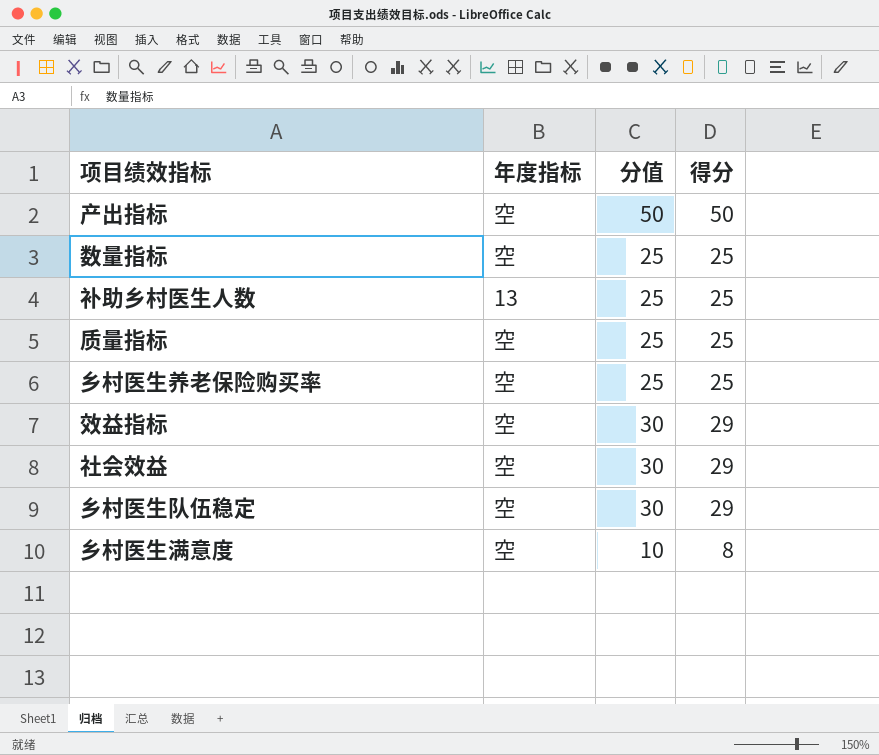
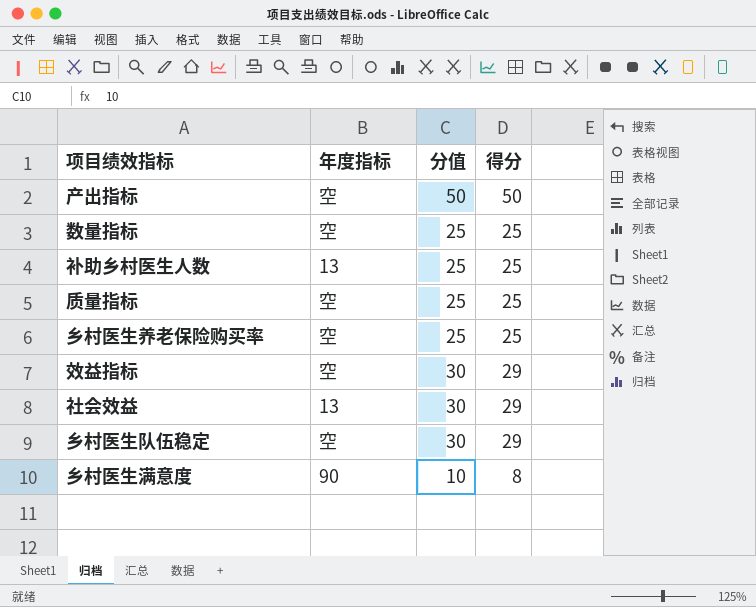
社会效益 | 年度指标: 空 -> 13
乡村医生满意度 | 年度指标: 空 -> 90

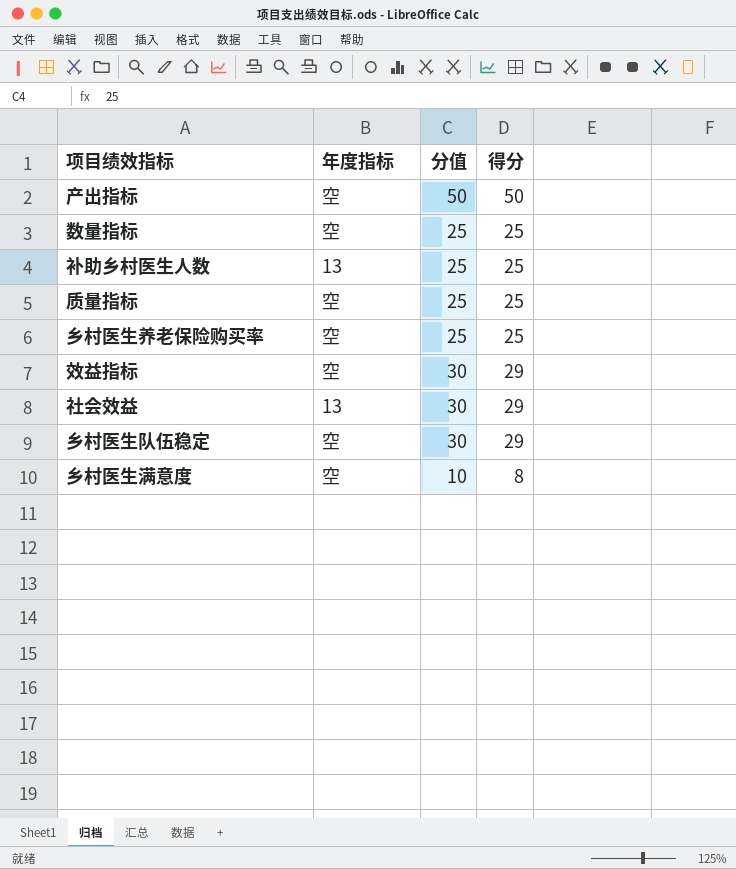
乡村医生满意度 | 年度指标: 90 -> 空

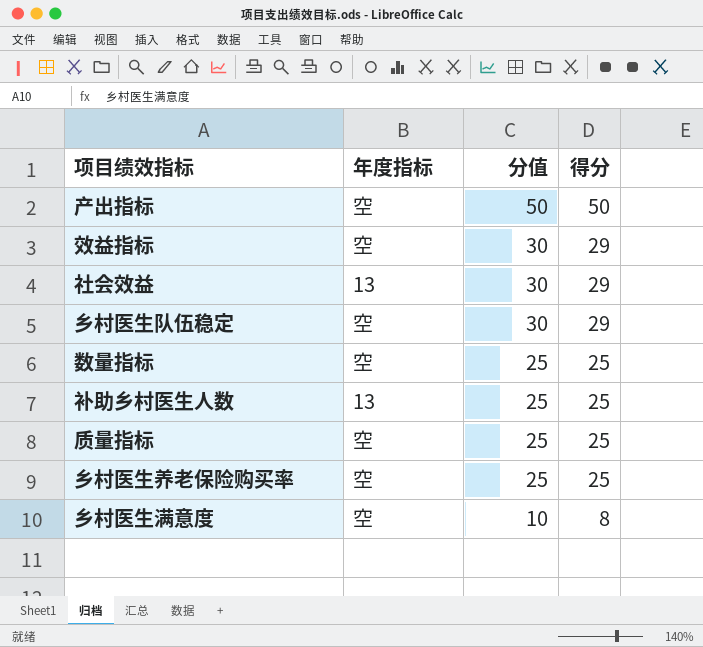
row order: none -> 分值 descending

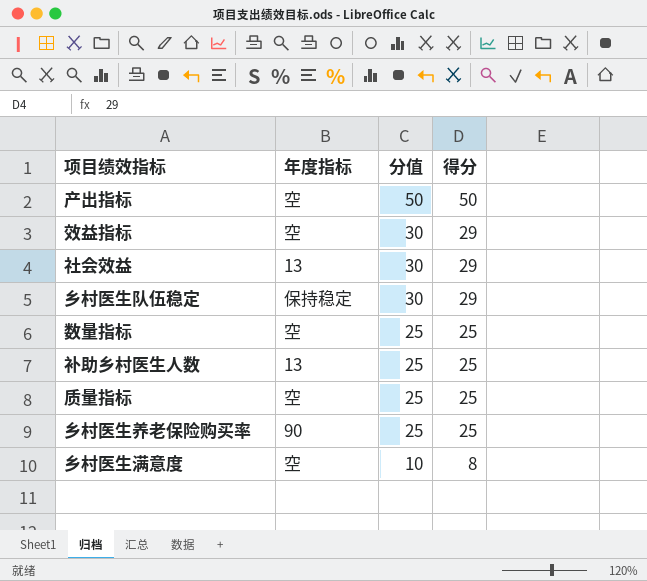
乡村医生队伍稳定 | 年度指标: 空 -> 保持稳定
乡村医生养老保险购买率 | 年度指标: 空 -> 90

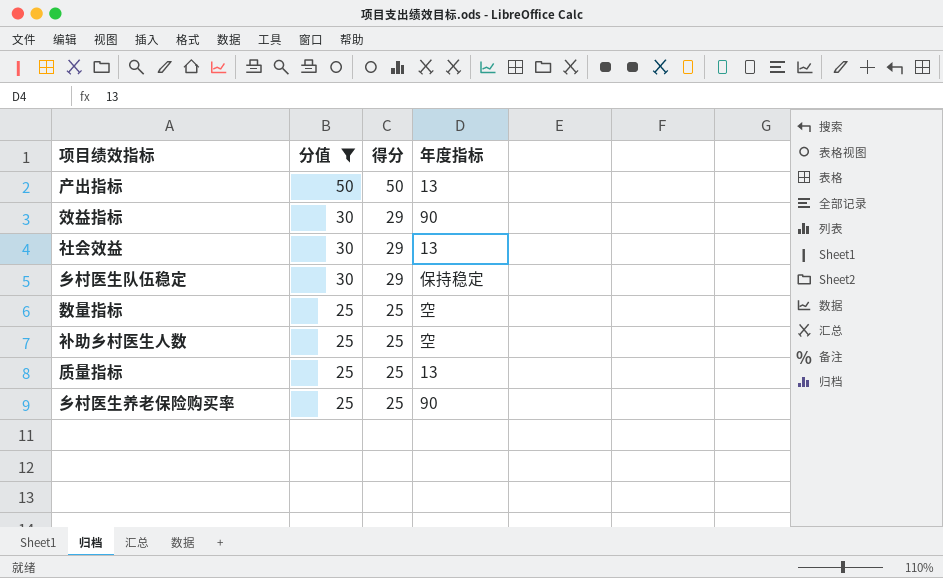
filter: none -> 分值 != 10
column 年度指标 | position: 2 -> 4
产出指标 | 年度指标: 空 -> 13
效益指标 | 年度指标: 空 -> 90
补助乡村医生人数 | 年度指标: 13 -> 空
质量指标 | 年度指标: 空 -> 13

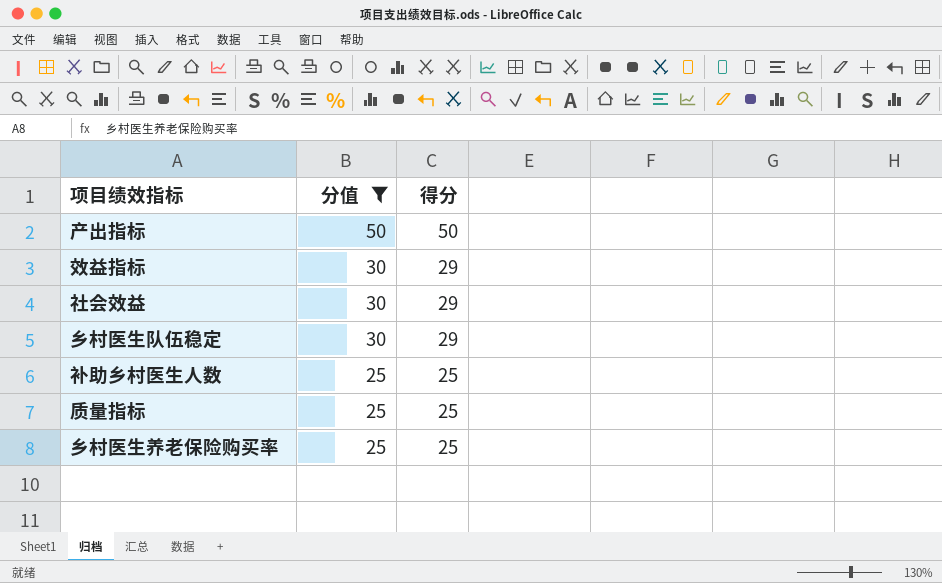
column 年度指标 | position: 4 -> none
row 数量指标: 25 | 25 | 空 -> none

